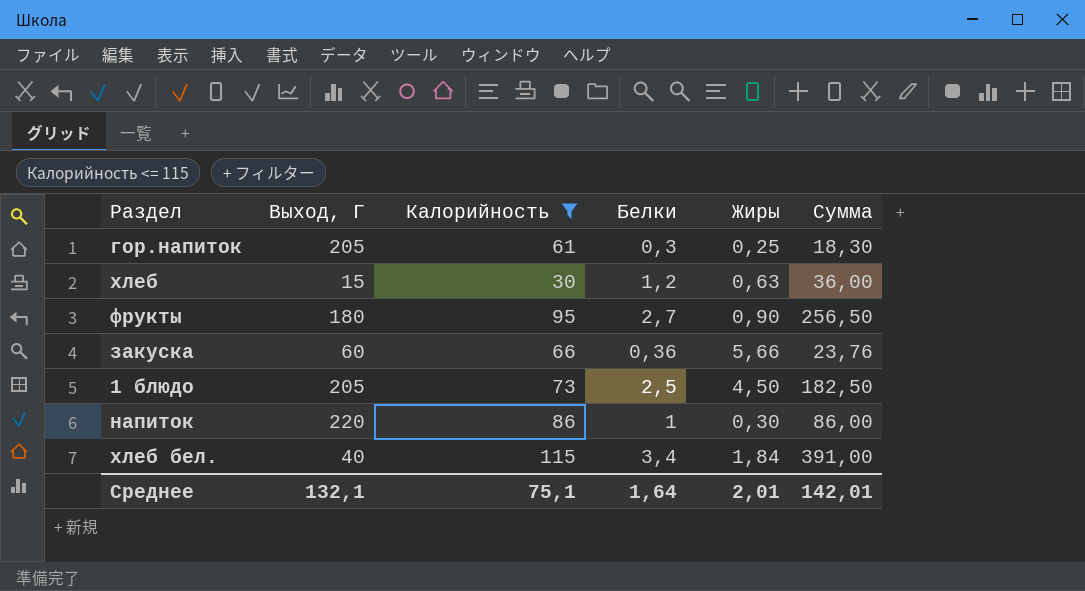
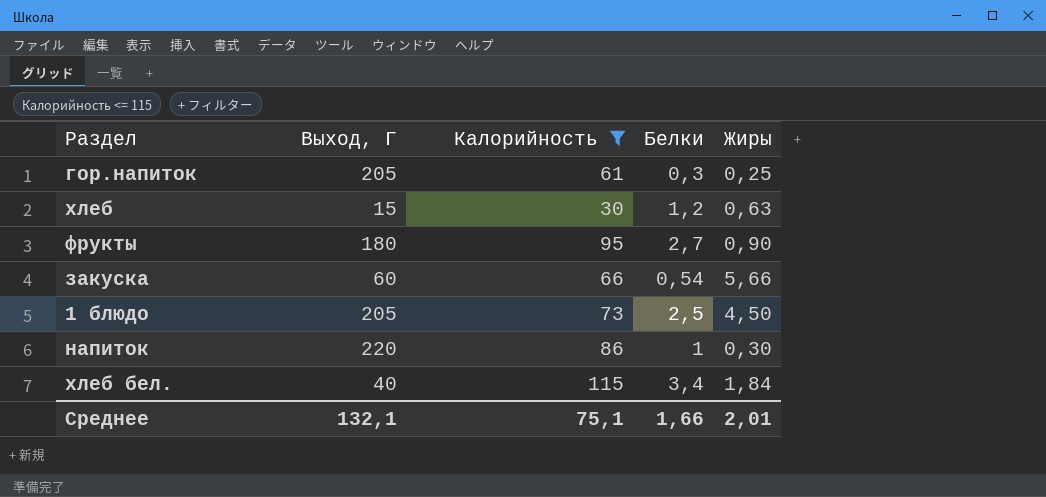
column Сумма | formula: [Калорийность] * [Белки] -> none
закуска | Белки: 0,36 -> 0,54
Среднее | Белки: 1,64 -> 1,66

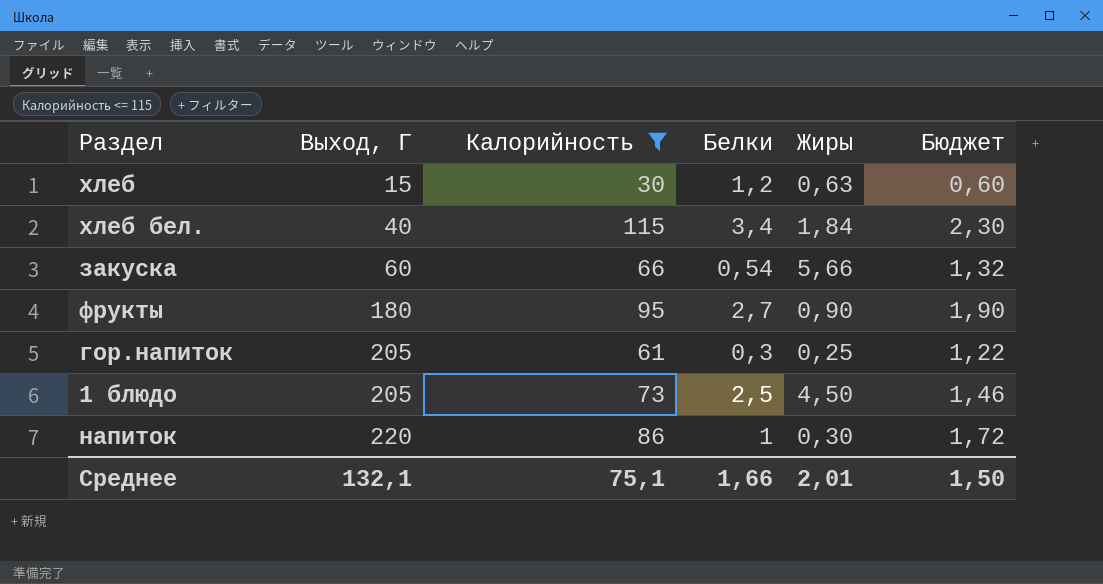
row order: none -> Выход, Г ascending
column Бюджет | formula: none -> [Калорийность] * 0,02

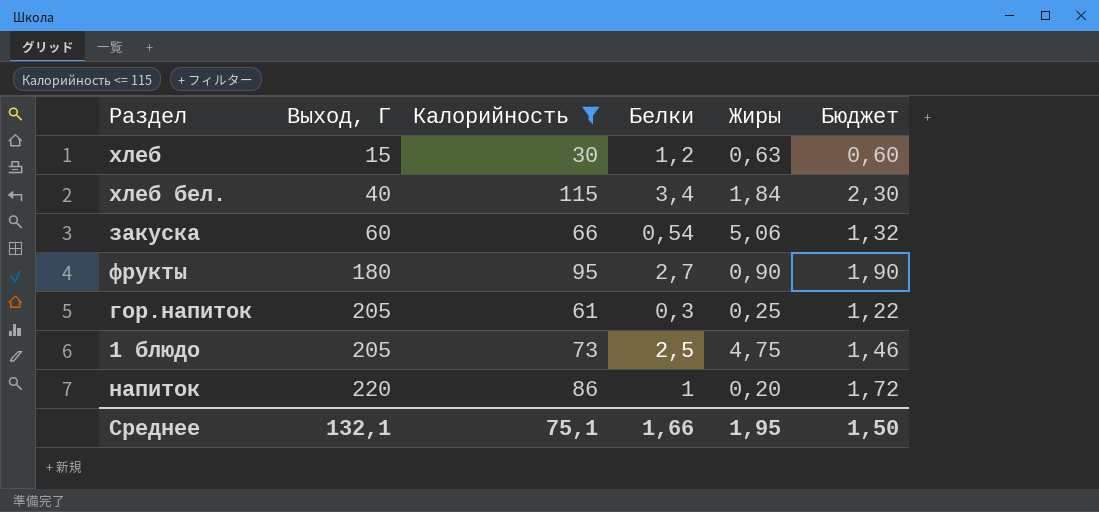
закуска | Жиры: 5,66 -> 5,06
1 блюдо | Жиры: 4,50 -> 4,75
напиток | Жиры: 0,30 -> 0,20
Среднее | Жиры: 2,01 -> 1,95

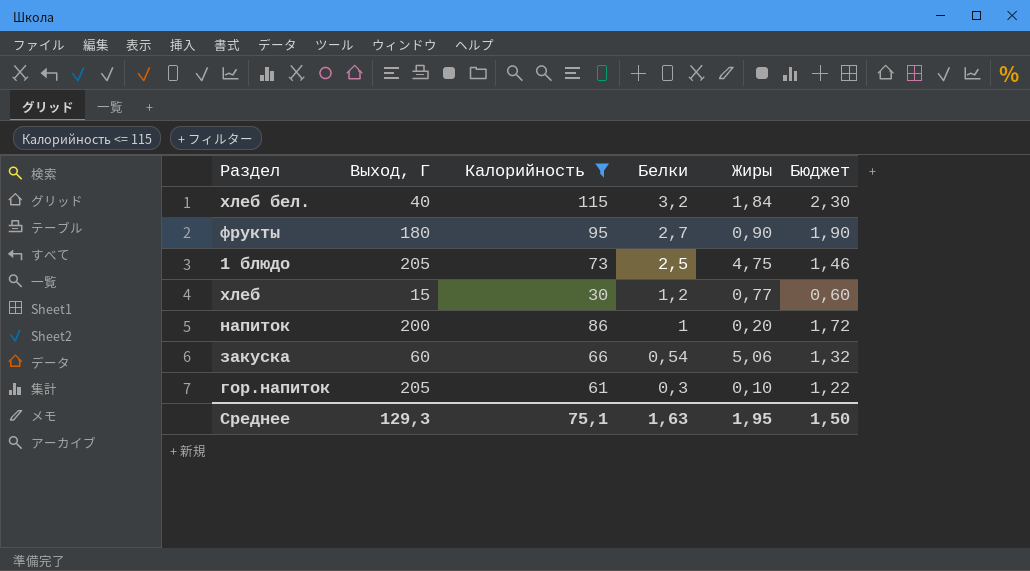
row order: Выход, Г ascending -> Белки descending
хлеб бел. | Белки: 3,4 -> 3,2
хлеб | Жиры: 0,63 -> 0,77
напиток | Выход, Г: 220 -> 200
гор.напиток | Жиры: 0,25 -> 0,10
Среднее | Выход, Г: 132,1 -> 129,3
Среднее | Белки: 1,66 -> 1,63

